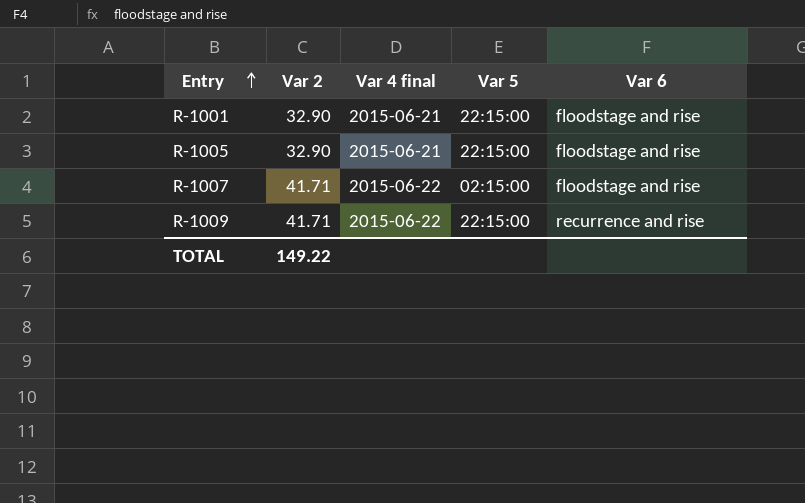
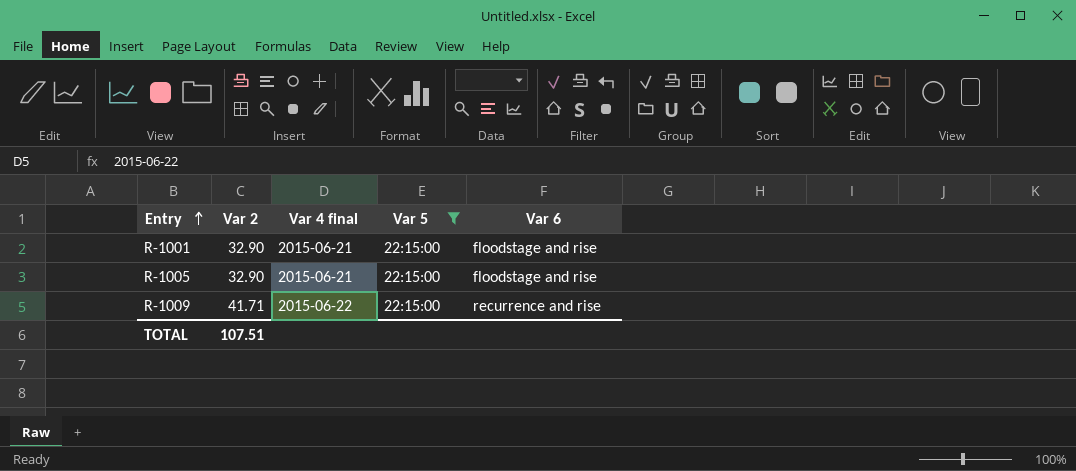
filter: none -> Var 5 = 22:15:00
TOTAL | Var 2: 149.22 -> 107.51

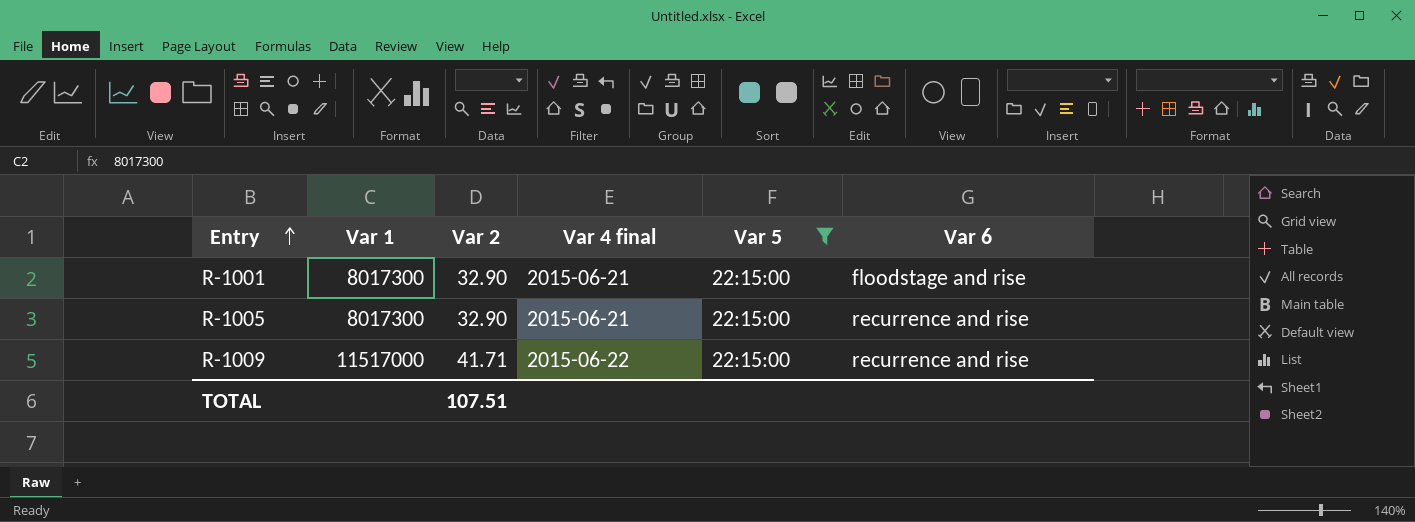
column Var 1 | position: none -> 2
R-1005 | Var 6: floodstage and rise -> recurrence and rise

